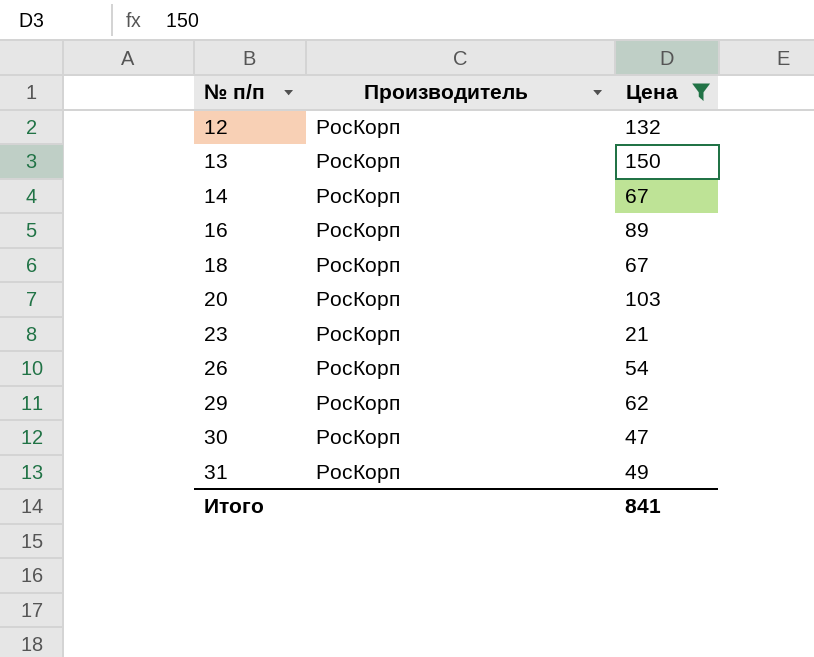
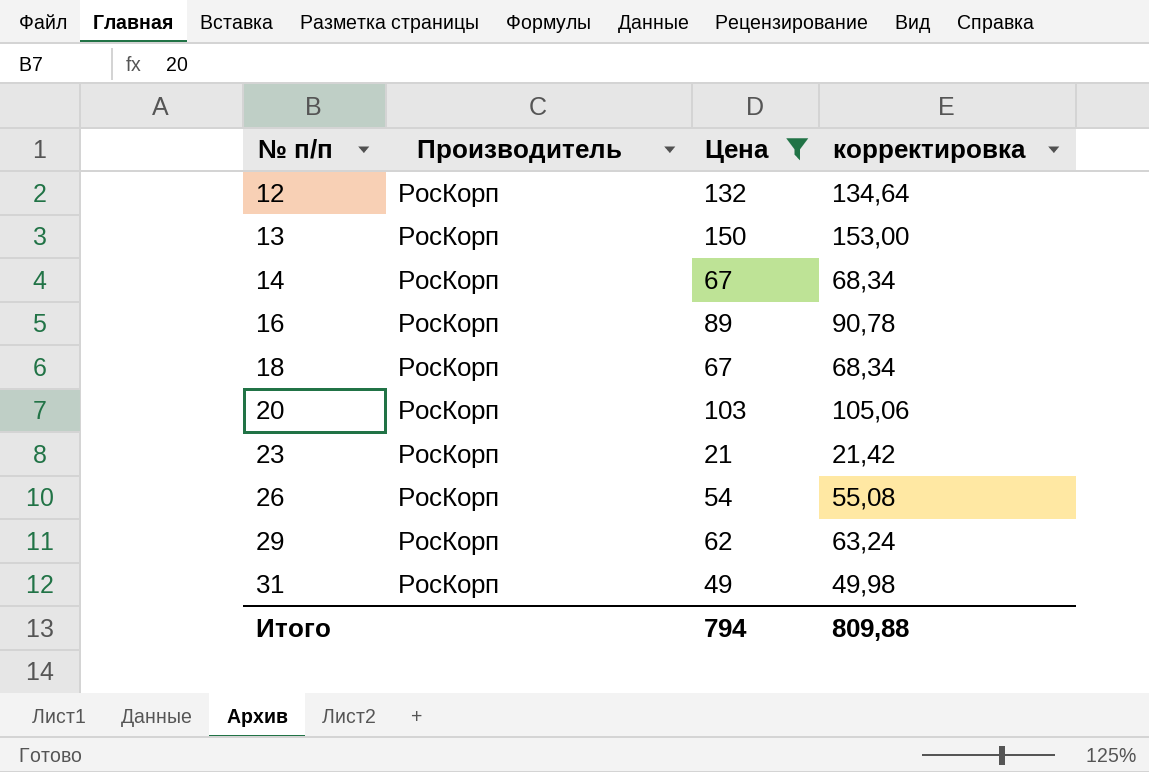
column корректировка | formula: none -> [Цена] * 1,02
row 30: РосКорп | 47 -> none
Итого | Цена: 841 -> 794

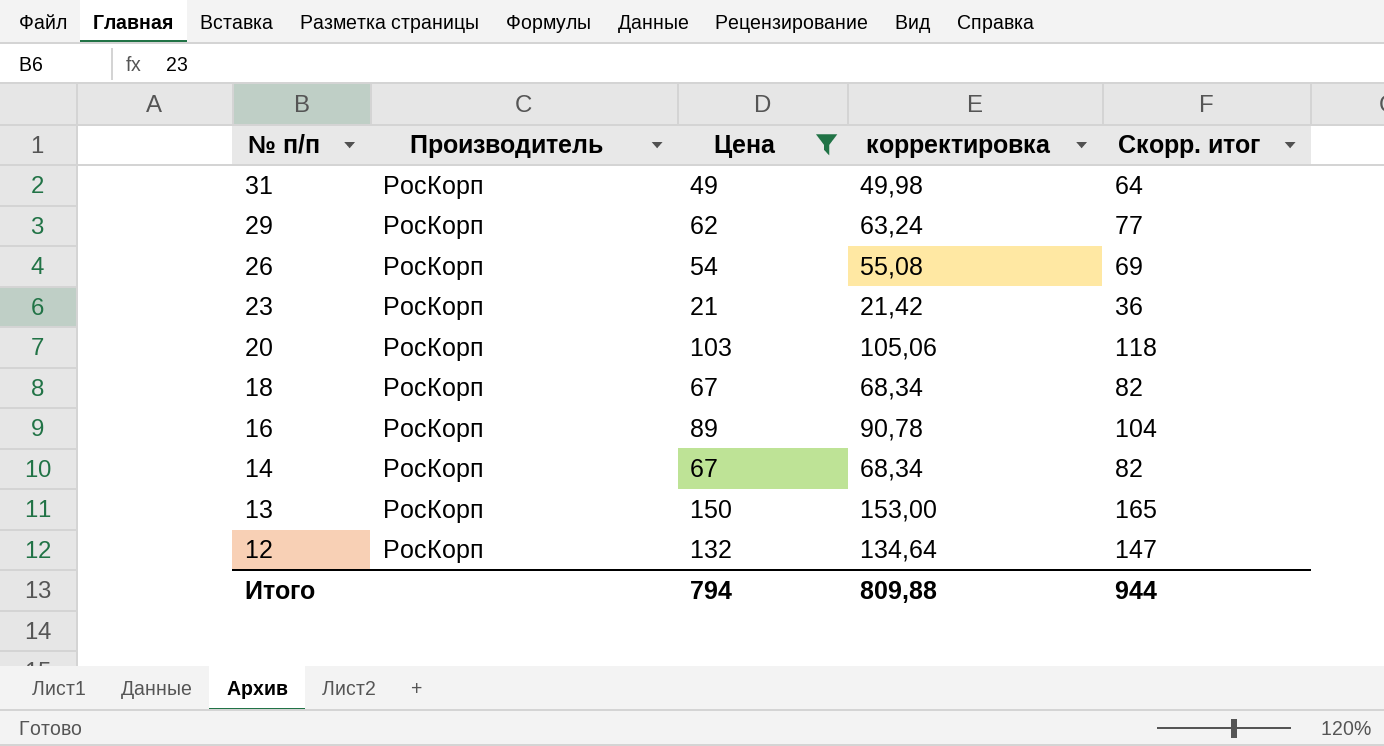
row order: № п/п ascending -> № п/п descending
column Скорр. итог | formula: none -> [Цена] + 15

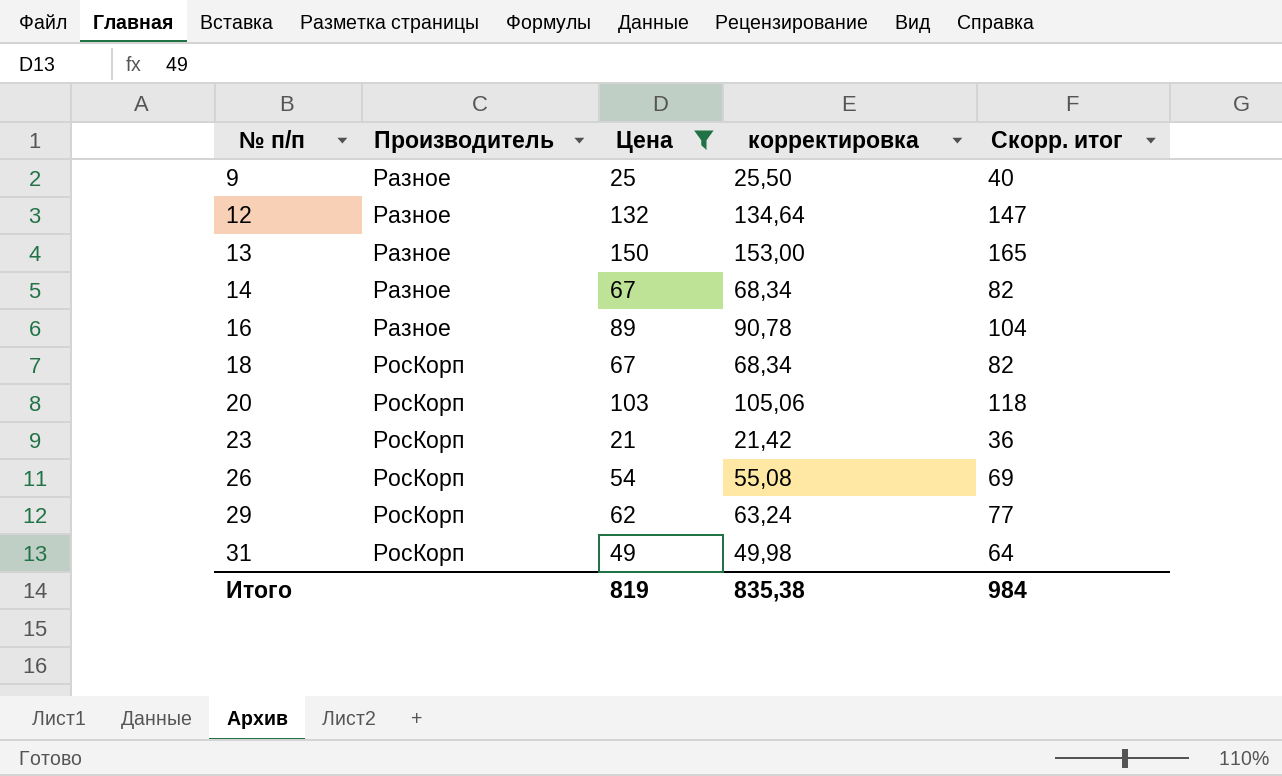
row order: № п/п descending -> № п/п ascending
row 9: none -> Разное | 25 | 25,50 | 40
12 | Производитель: РосКорп -> Разное
13 | Производитель: РосКорп -> Разное
14 | Производитель: РосКорп -> Разное
16 | Производитель: РосКорп -> Разное
Итого | Цена: 794 -> 819
Итого | корректировка: 809,88 -> 835,38
Итого | Скорр. итог: 944 -> 984

